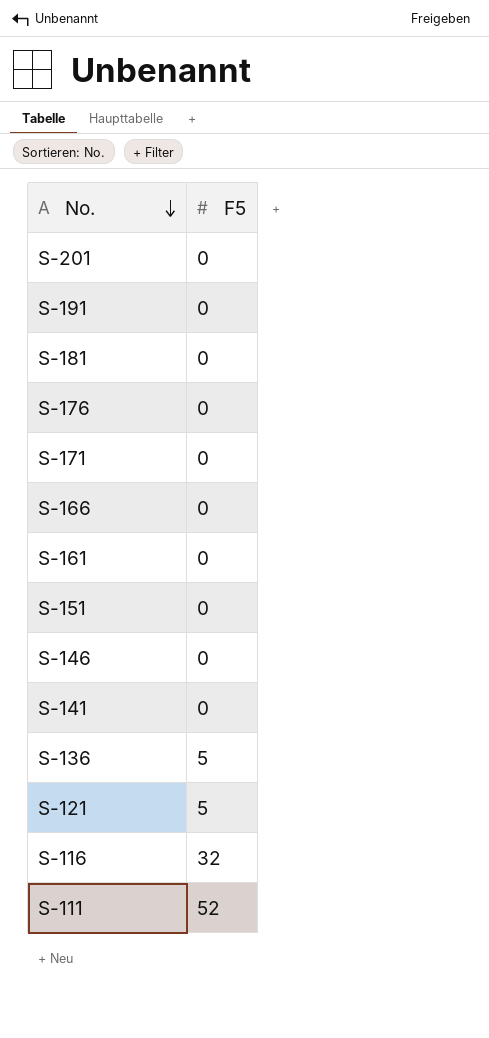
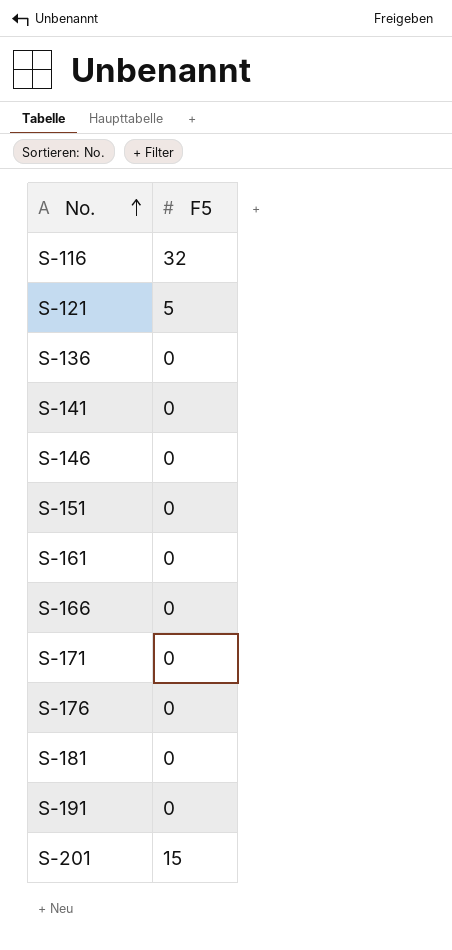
row order: No. descending -> No. ascending
row S-111: 52 -> none
S-136 | F5: 5 -> 0
S-201 | F5: 0 -> 15

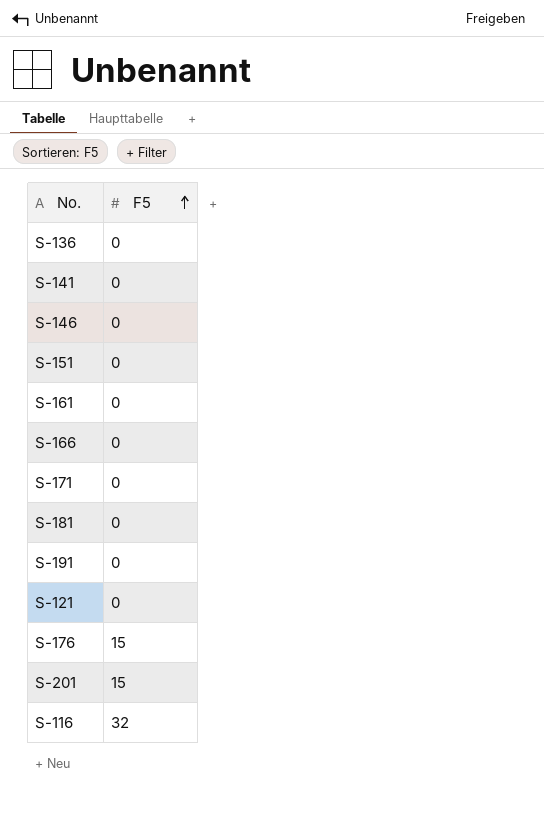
row order: No. ascending -> F5 ascending
S-121 | F5: 5 -> 0
S-176 | F5: 0 -> 15

